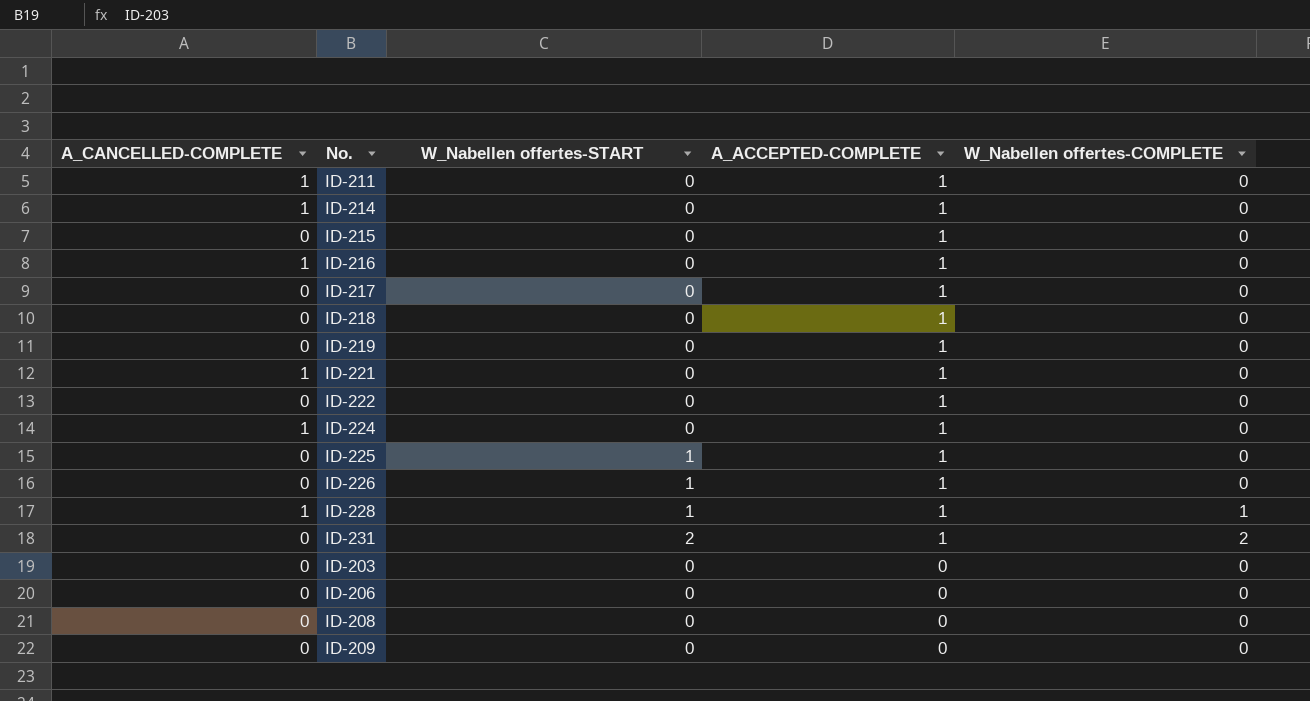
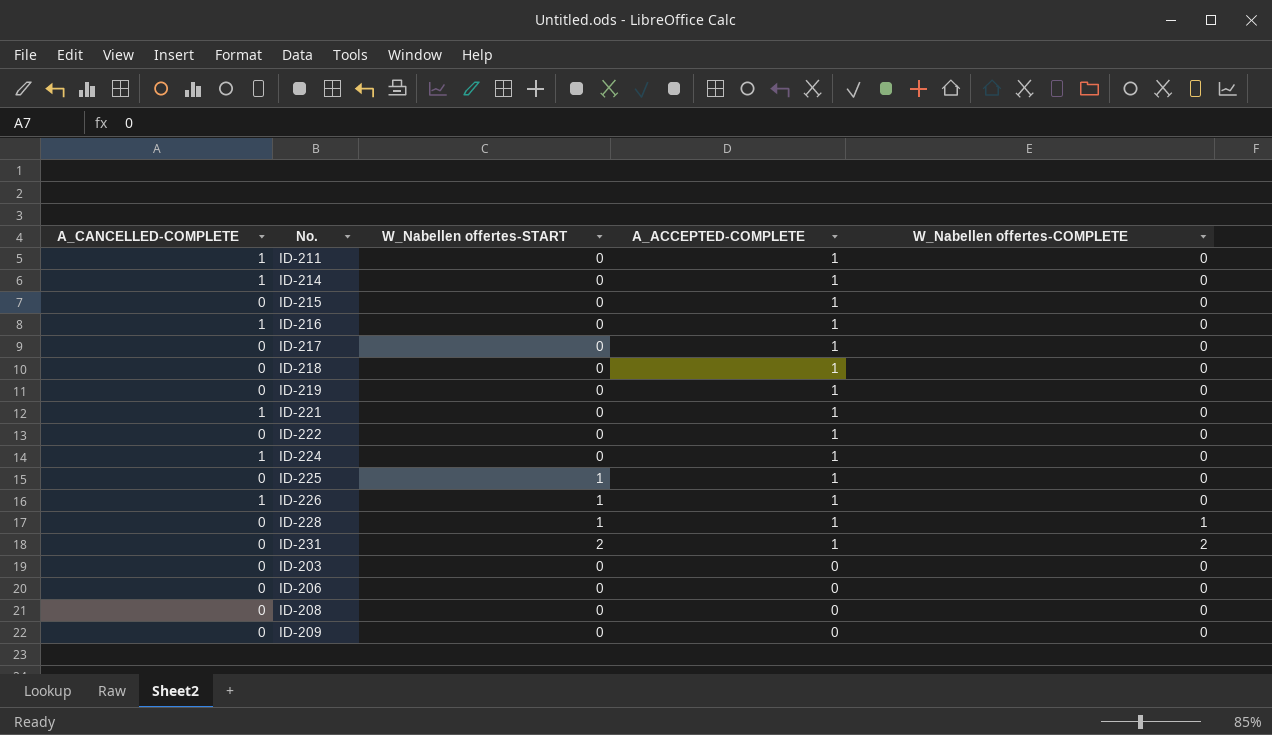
ID-226 | A_CANCELLED-COMPLETE: 0 -> 1
ID-228 | A_CANCELLED-COMPLETE: 1 -> 0

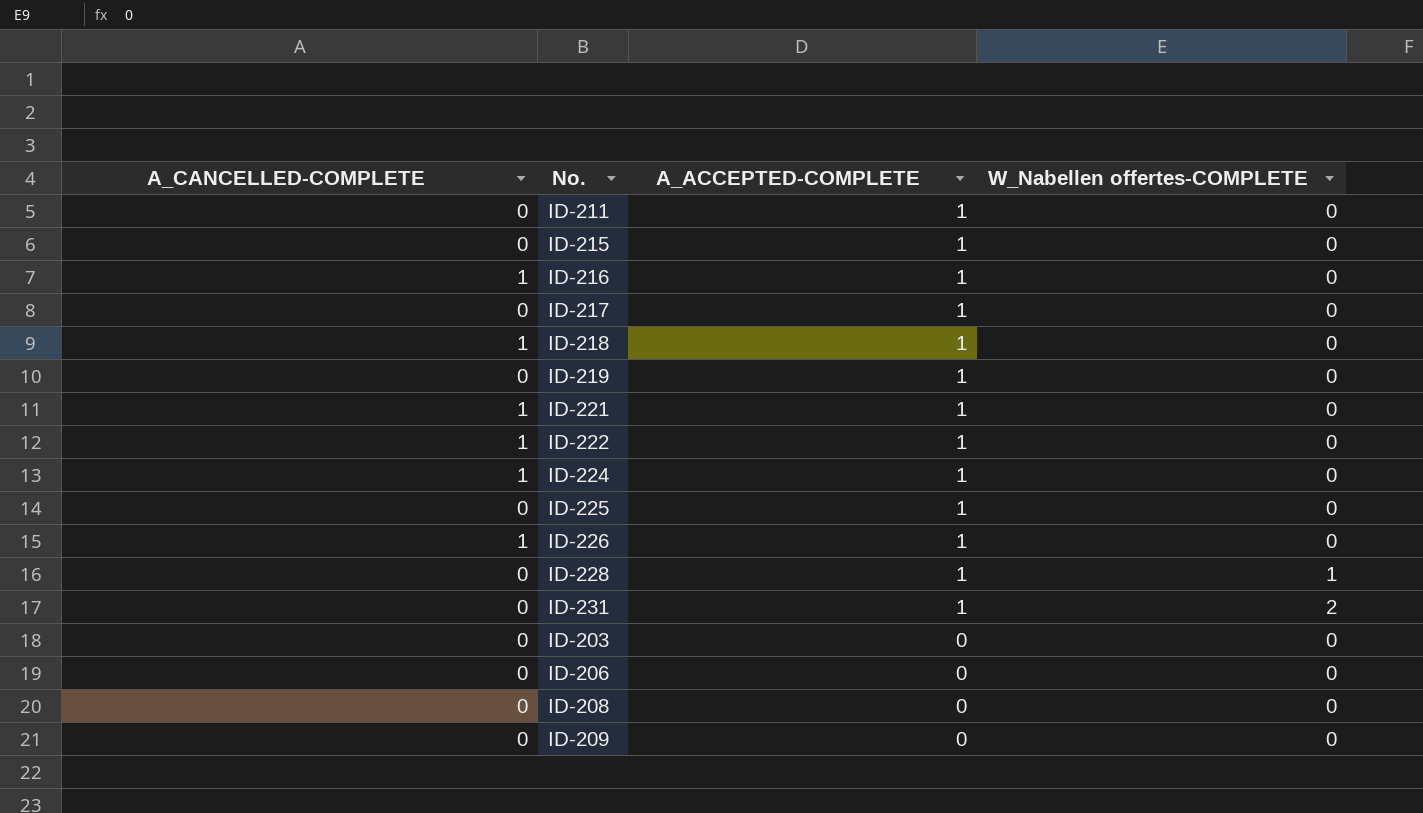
column W_Nabellen offertes-START | position: 3 -> none
row ID-214: 1 | 0 | 1 | 0 -> none
ID-211 | A_CANCELLED-COMPLETE: 1 -> 0
ID-218 | A_CANCELLED-COMPLETE: 0 -> 1
ID-222 | A_CANCELLED-COMPLETE: 0 -> 1

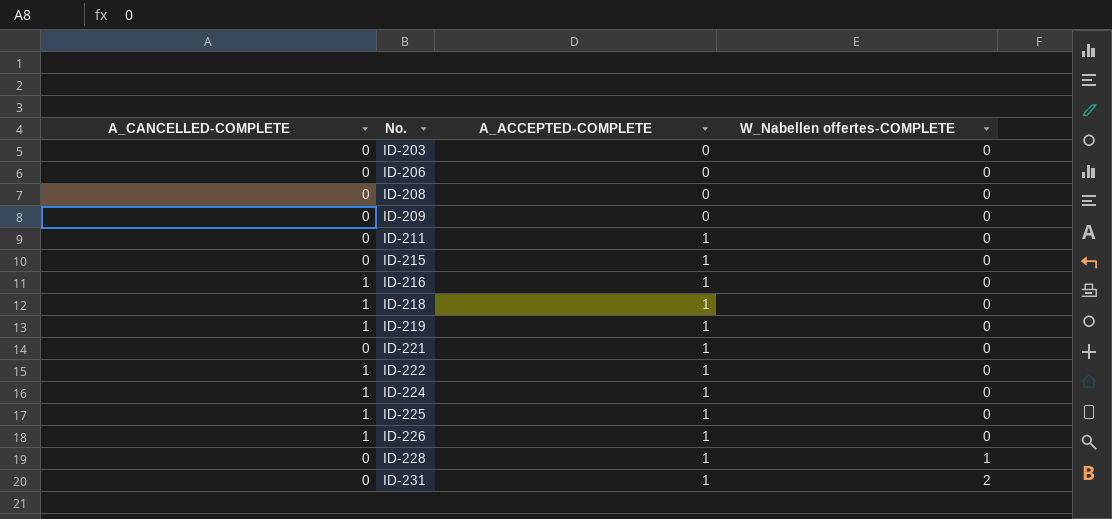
row order: A_ACCEPTED-COMPLETE descending -> No. ascending
row ID-217: 0 | 1 | 0 -> none
ID-219 | A_CANCELLED-COMPLETE: 0 -> 1
ID-221 | A_CANCELLED-COMPLETE: 1 -> 0
ID-225 | A_CANCELLED-COMPLETE: 0 -> 1

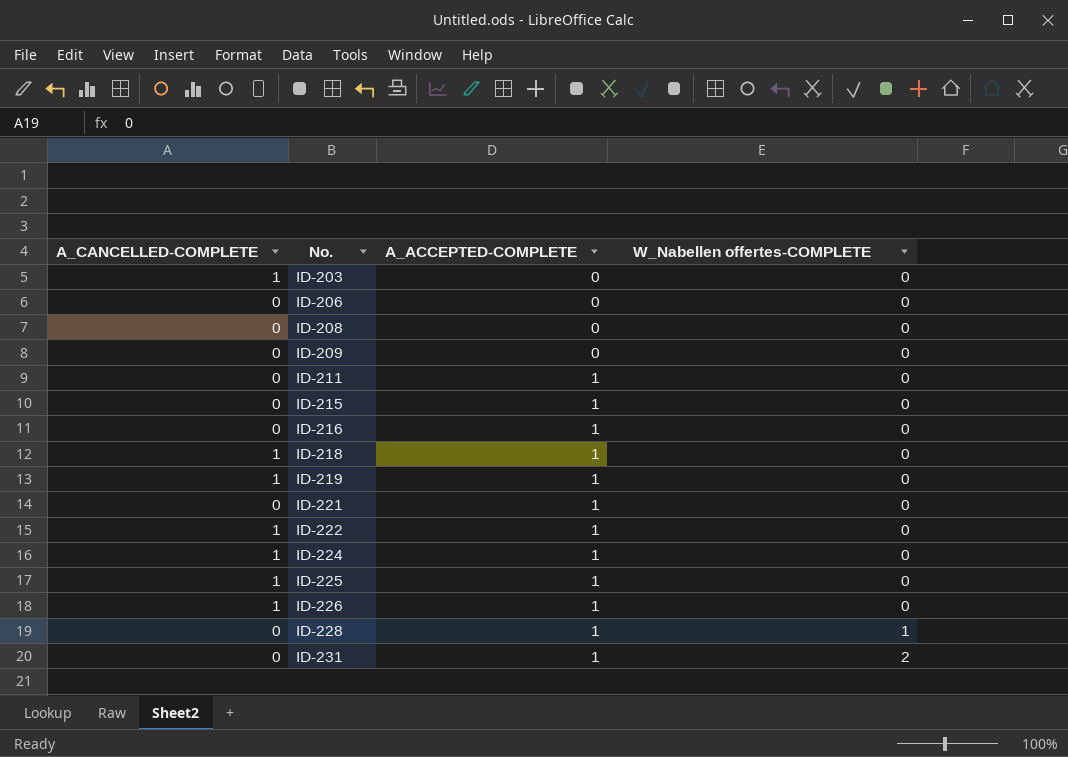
ID-203 | A_CANCELLED-COMPLETE: 0 -> 1
ID-216 | A_CANCELLED-COMPLETE: 1 -> 0

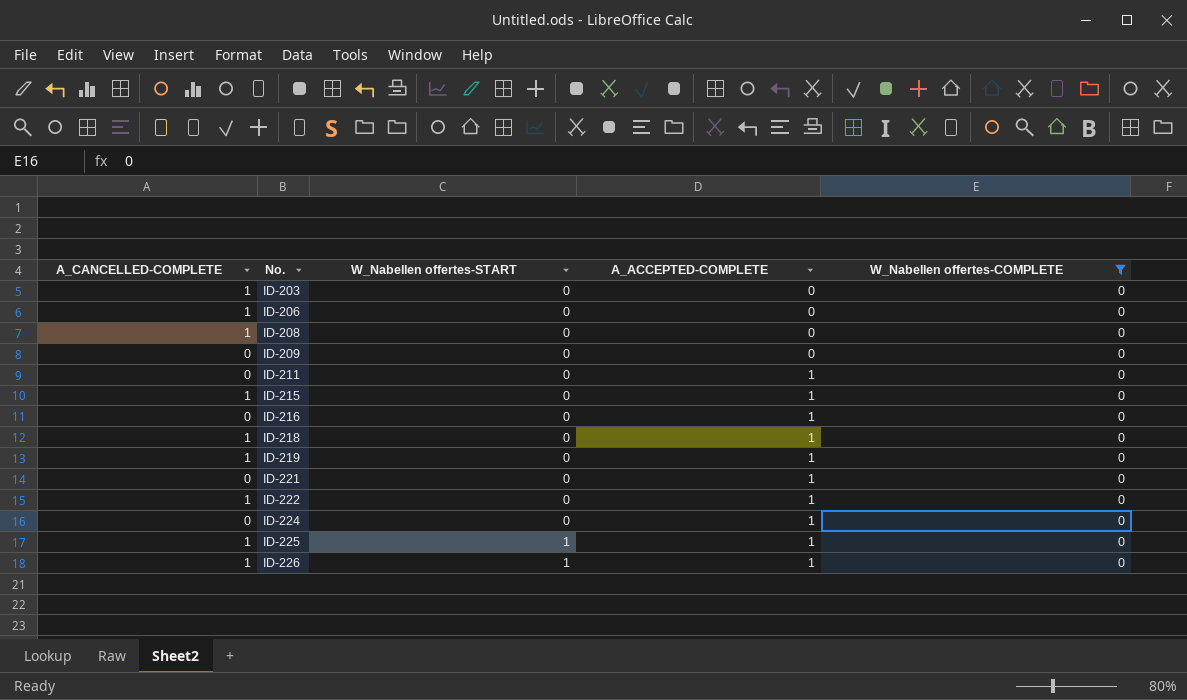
filter: none -> W_Nabellen offertes-COMPLETE = 0
column W_Nabellen offertes-START | position: none -> 3
ID-206 | A_CANCELLED-COMPLETE: 0 -> 1
ID-208 | A_CANCELLED-COMPLETE: 0 -> 1
ID-215 | A_CANCELLED-COMPLETE: 0 -> 1
ID-224 | A_CANCELLED-COMPLETE: 1 -> 0

